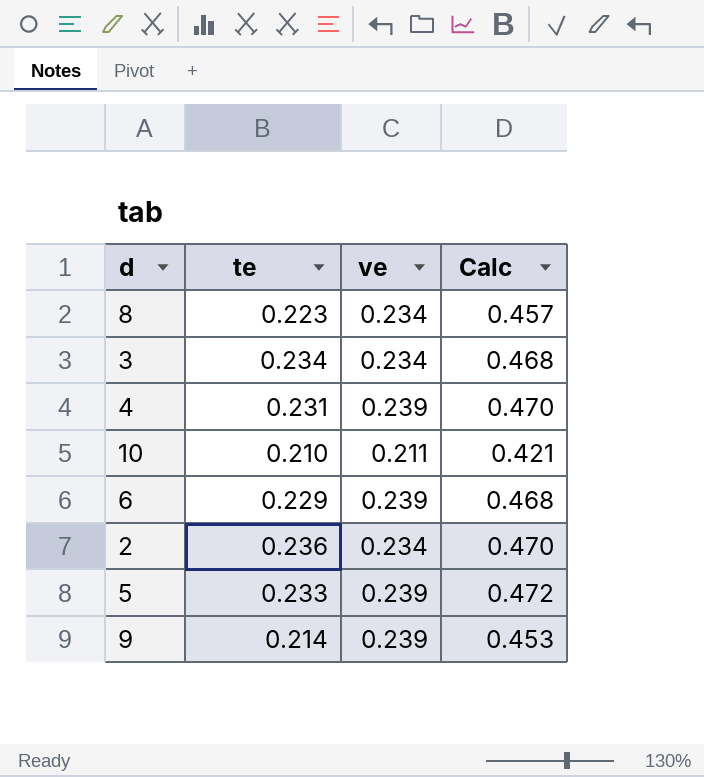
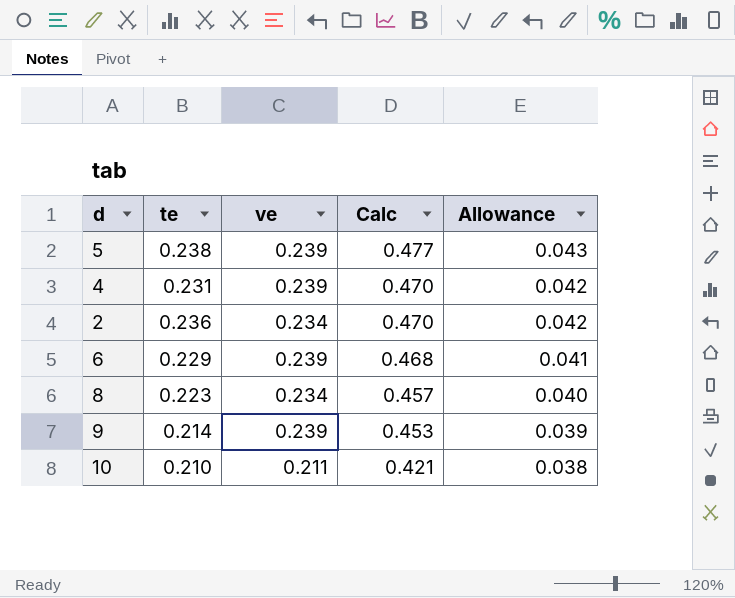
row order: none -> Calc descending
column Allowance | formula: none -> [te] * 0.18
row 3: 0.234 | 0.234 | 0.468 -> none
5 | te: 0.233 -> 0.238
5 | Calc: 0.472 -> 0.477

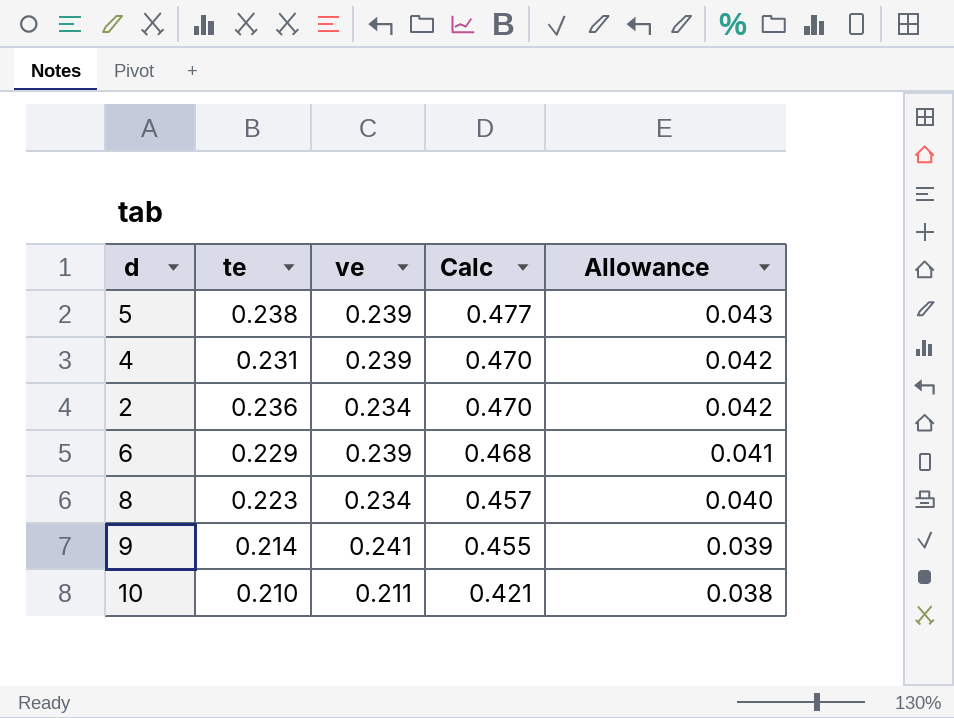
9 | ve: 0.239 -> 0.241
9 | Calc: 0.453 -> 0.455

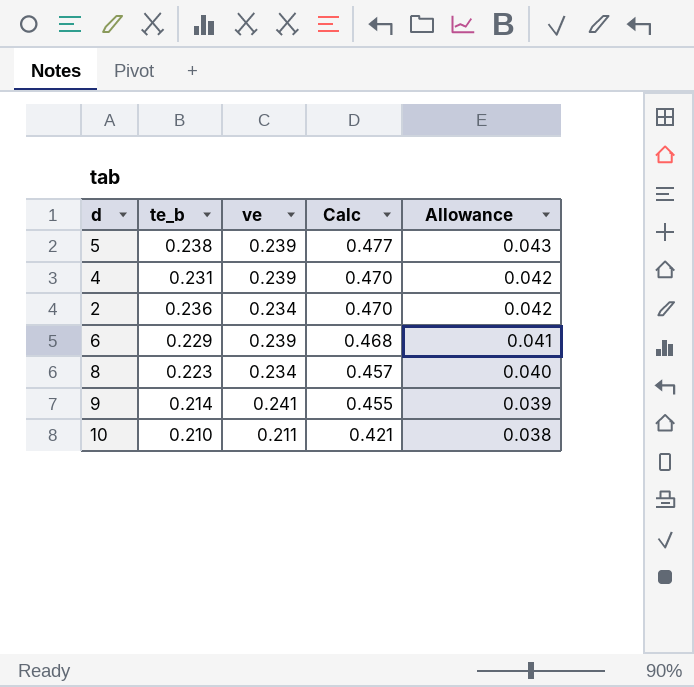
column name: te -> te_b

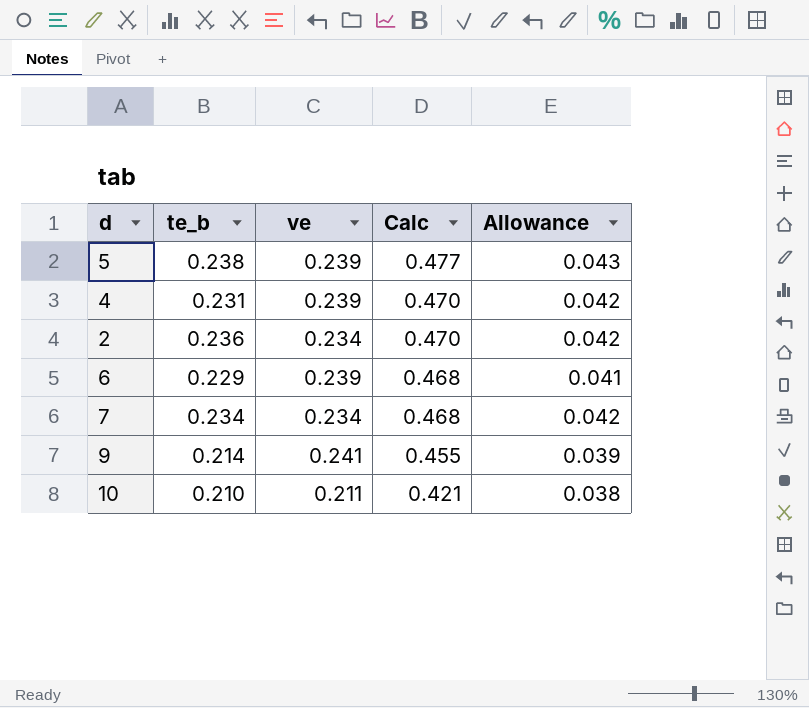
row 8: 0.223 | 0.234 | 0.457 | 0.040 -> none
row 7: none -> 0.234 | 0.234 | 0.468 | 0.042

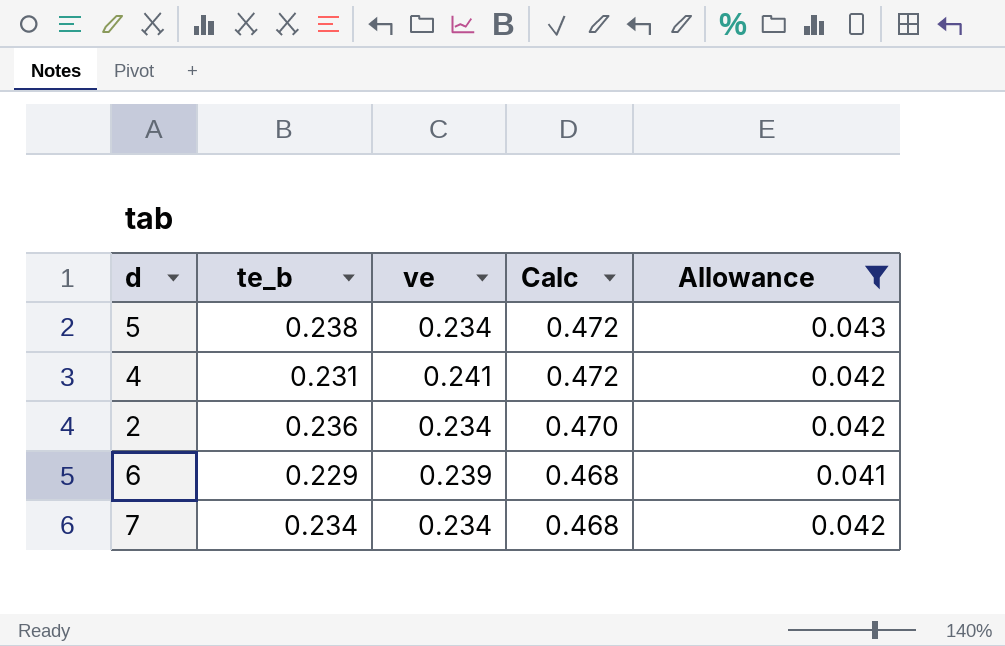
filter: none -> Allowance >= 0.041
5 | ve: 0.239 -> 0.234
5 | Calc: 0.477 -> 0.472
4 | ve: 0.239 -> 0.241
4 | Calc: 0.470 -> 0.472

